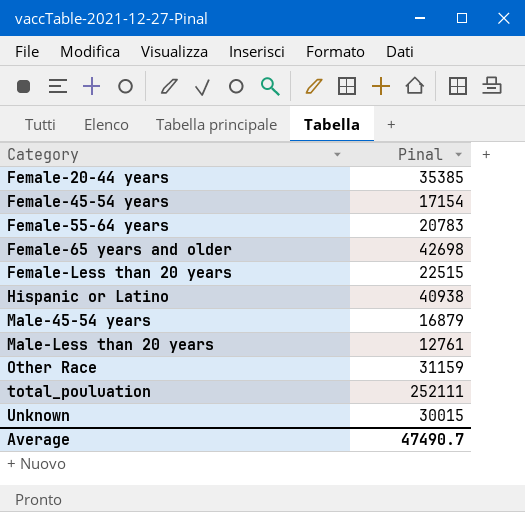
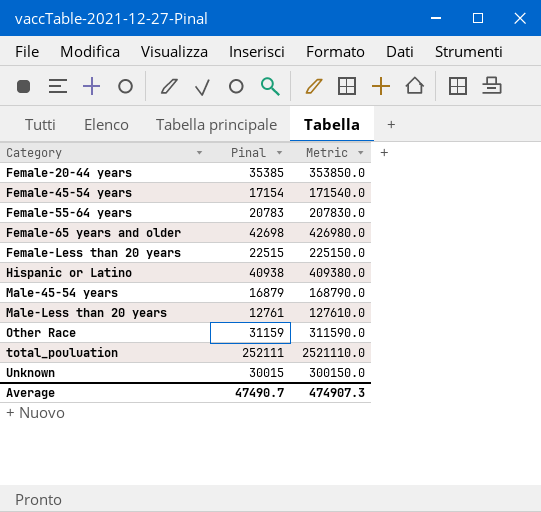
column Metric | formula: none -> [Pinal] * 10

